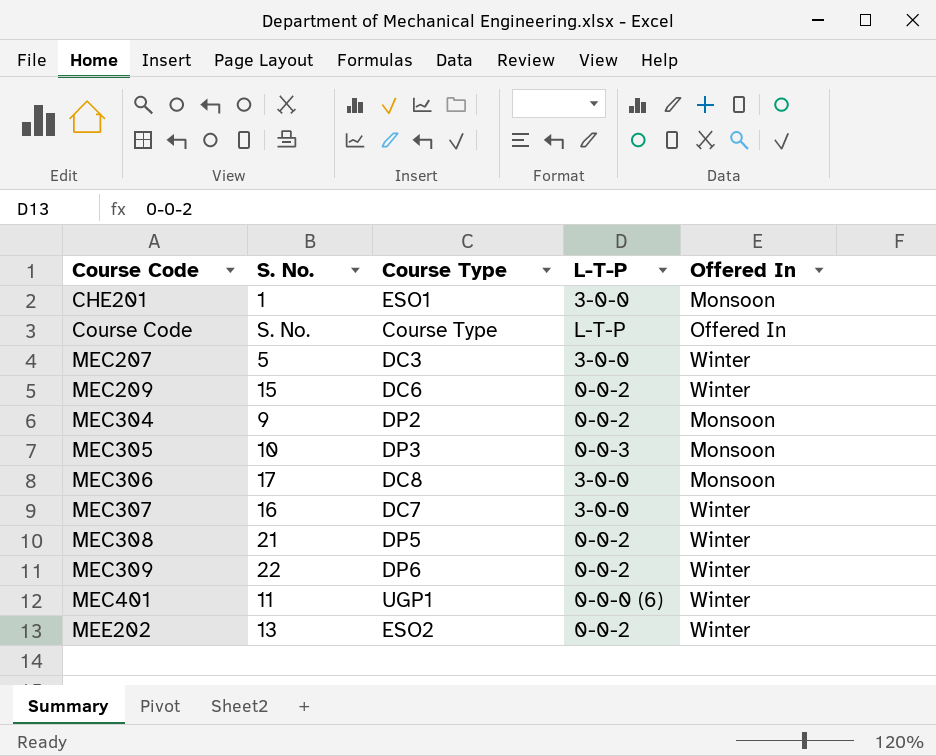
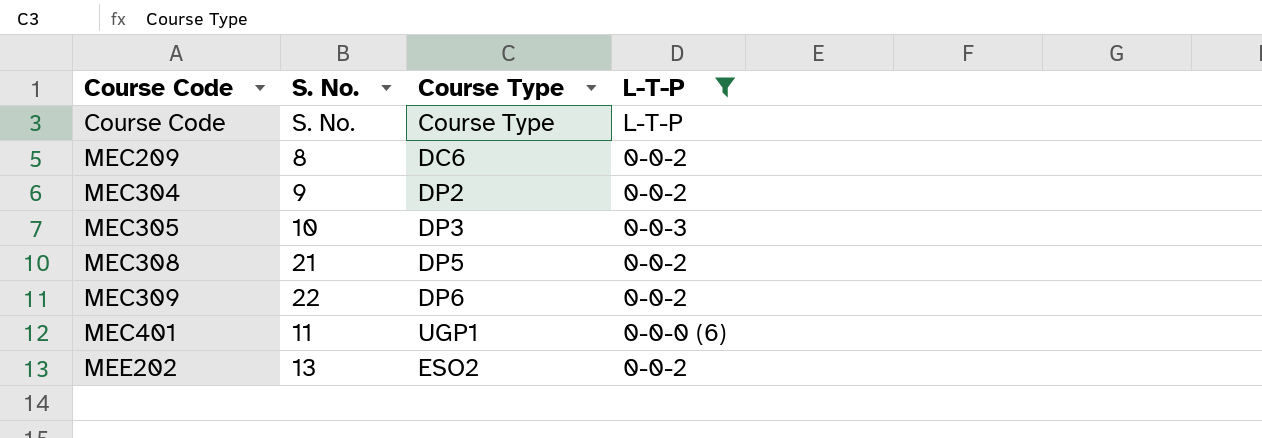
filter: none -> L-T-P != 3-0-0
column Offered In | position: 5 -> none
MEC209 | S. No.: 15 -> 8

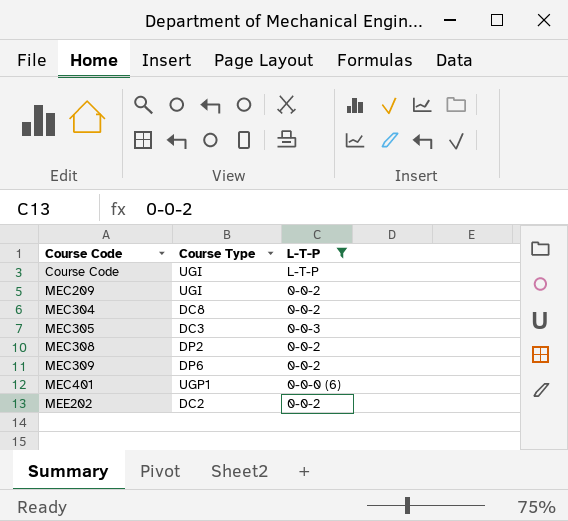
column S. No. | position: 2 -> none
Course Code | Course Type: Course Type -> UGI
MEC209 | Course Type: DC6 -> UGI
MEC304 | Course Type: DP2 -> DC8
MEC305 | Course Type: DP3 -> DC3
MEC308 | Course Type: DP5 -> DP2
MEE202 | Course Type: ESO2 -> DC2

